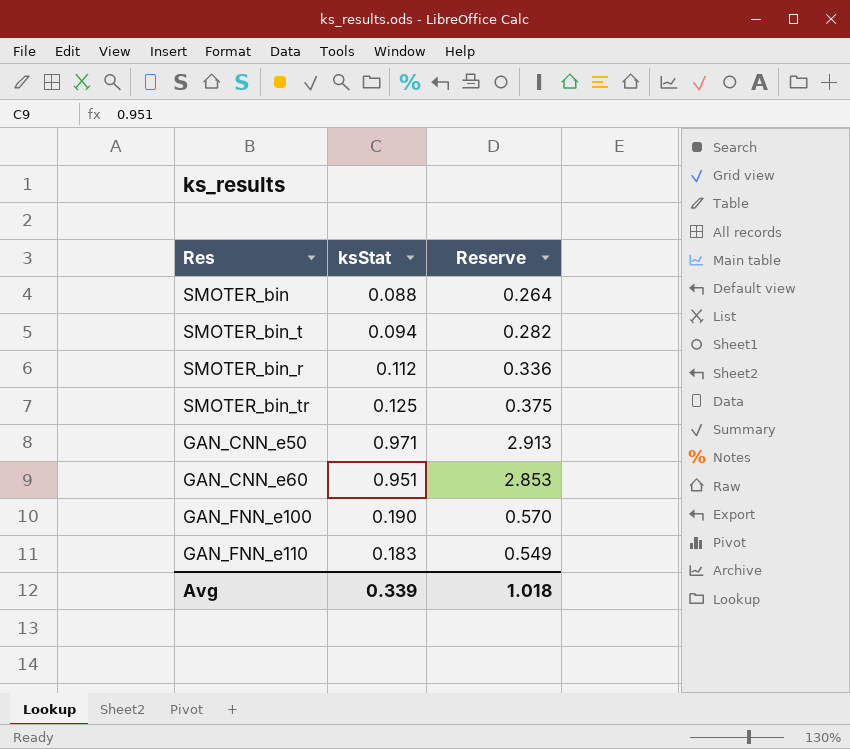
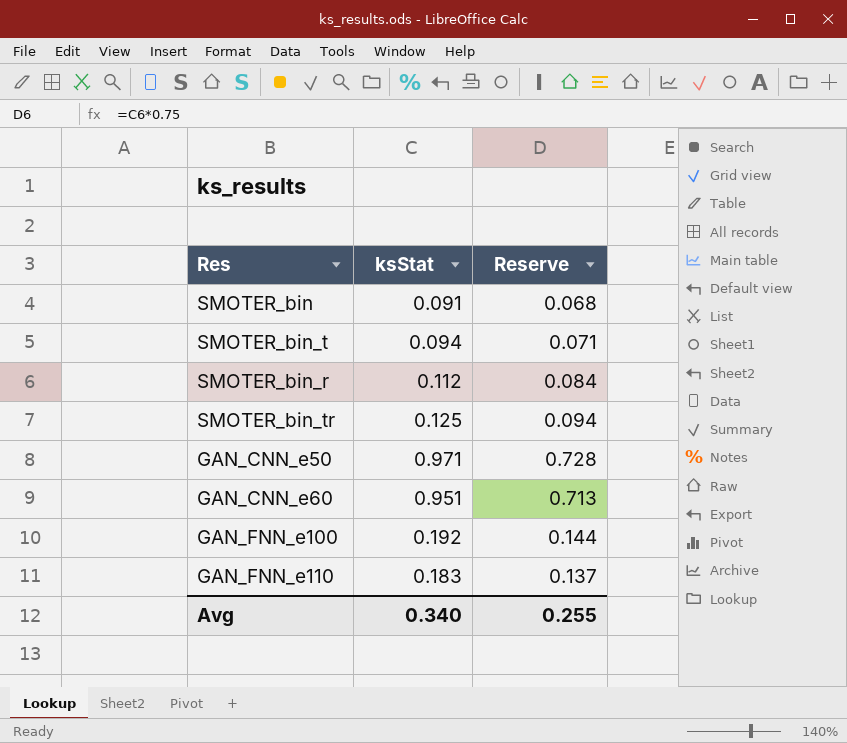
column Reserve | formula: [ksStat] * 3 -> [ksStat] * 0.75
SMOTER_bin | ksStat: 0.088 -> 0.091
GAN_FNN_e100 | ksStat: 0.190 -> 0.192
Avg | ksStat: 0.339 -> 0.340
Avg | Reserve: 1.018 -> 0.255

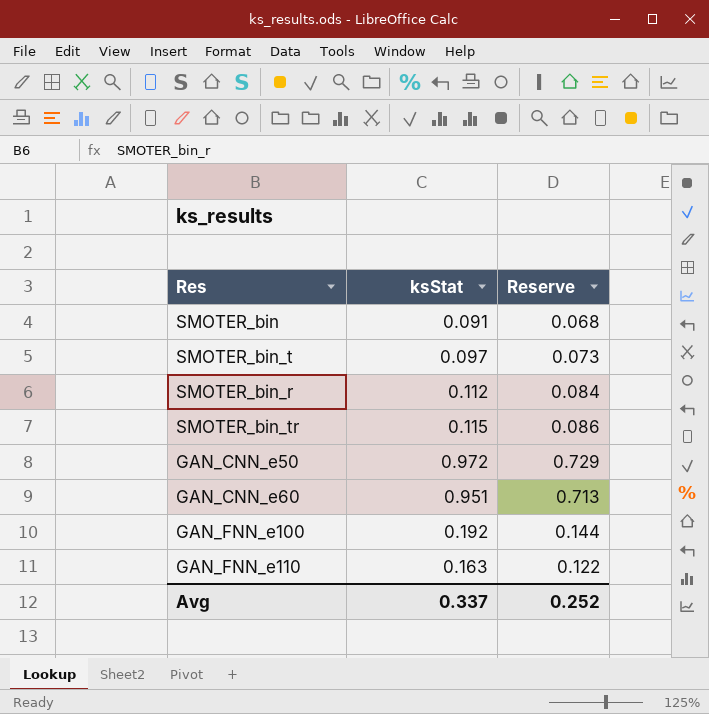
SMOTER_bin_t | ksStat: 0.094 -> 0.097
SMOTER_bin_t | Reserve: 0.071 -> 0.073
SMOTER_bin_tr | ksStat: 0.125 -> 0.115
SMOTER_bin_tr | Reserve: 0.094 -> 0.086
GAN_CNN_e50 | ksStat: 0.971 -> 0.972
GAN_CNN_e50 | Reserve: 0.728 -> 0.729
GAN_FNN_e110 | ksStat: 0.183 -> 0.163
GAN_FNN_e110 | Reserve: 0.137 -> 0.122
Avg | ksStat: 0.340 -> 0.337
Avg | Reserve: 0.255 -> 0.252

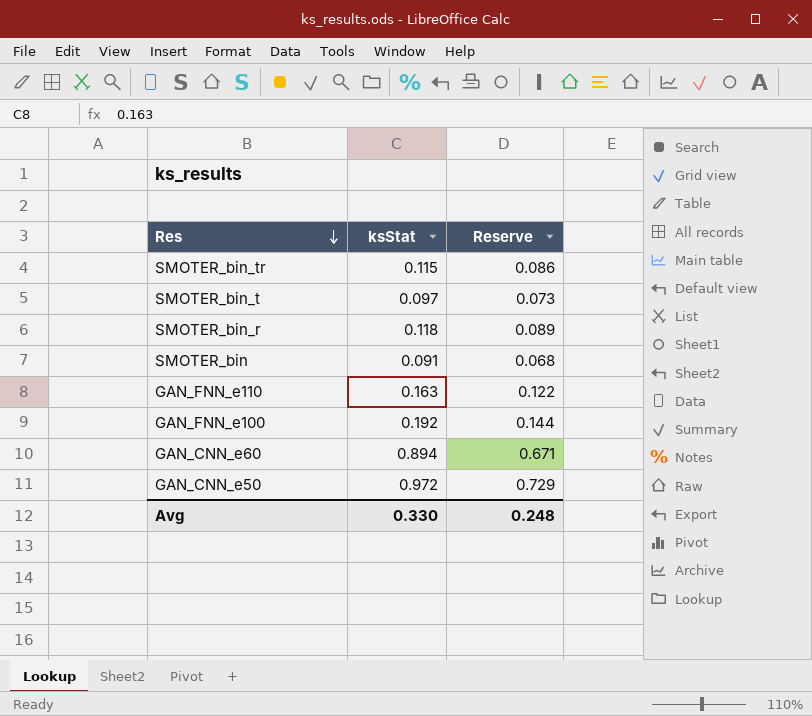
row order: none -> Res descending
SMOTER_bin_r | ksStat: 0.112 -> 0.118
SMOTER_bin_r | Reserve: 0.084 -> 0.089
GAN_CNN_e60 | ksStat: 0.951 -> 0.894
GAN_CNN_e60 | Reserve: 0.713 -> 0.671
Avg | ksStat: 0.337 -> 0.330
Avg | Reserve: 0.252 -> 0.248

